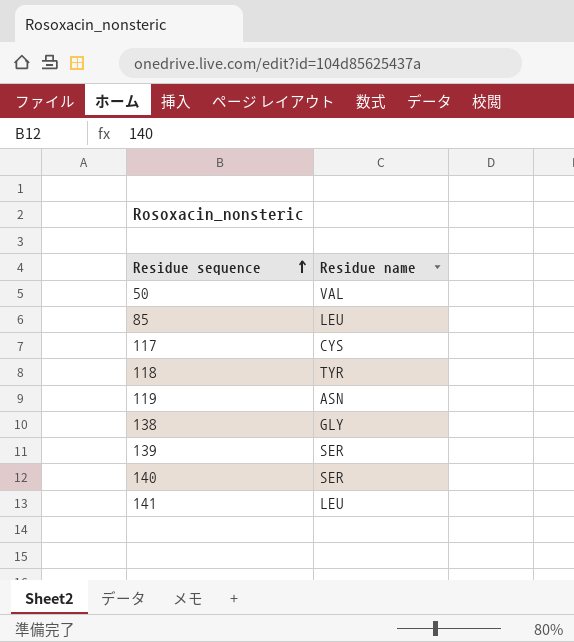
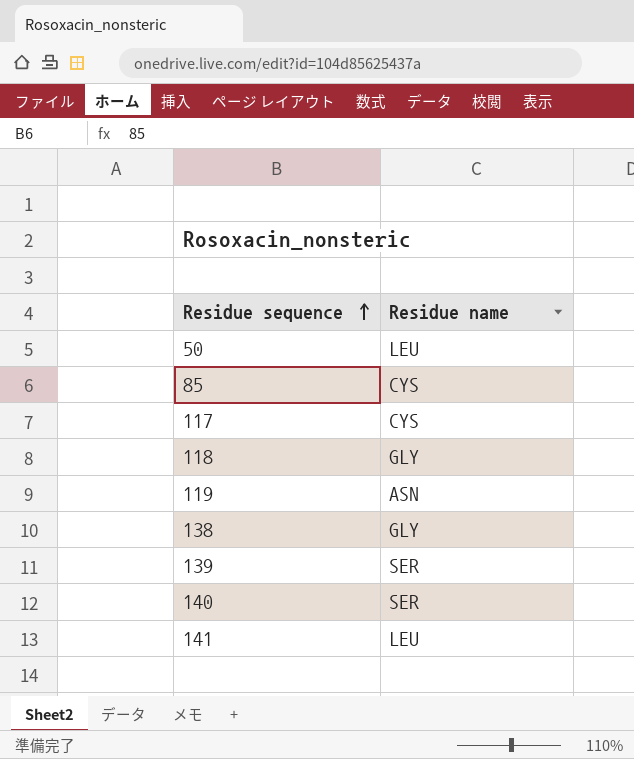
50 | Residue name: VAL -> LEU
85 | Residue name: LEU -> CYS
118 | Residue name: TYR -> GLY

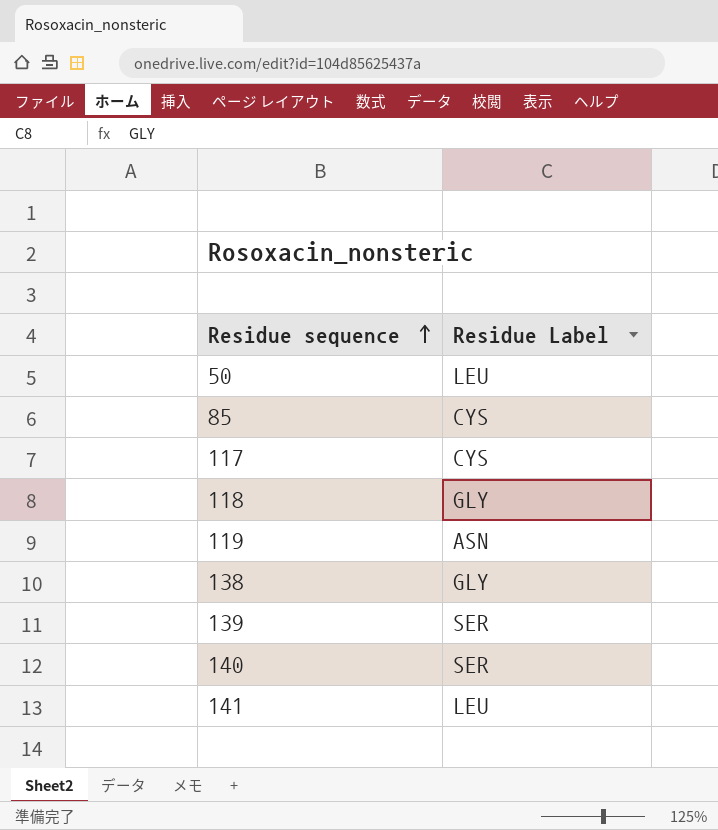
column name: Residue name -> Residue Label

